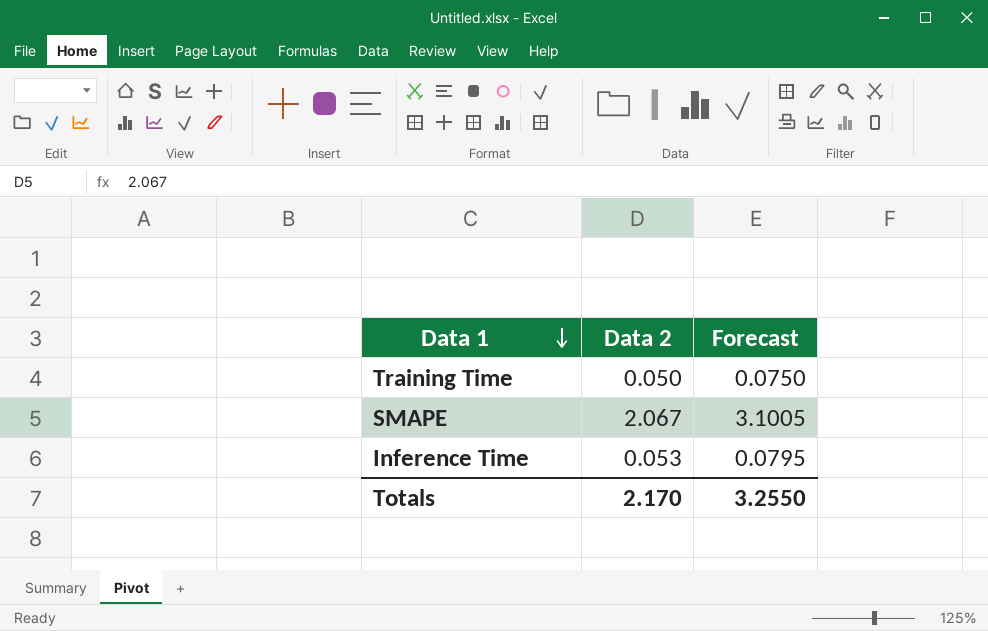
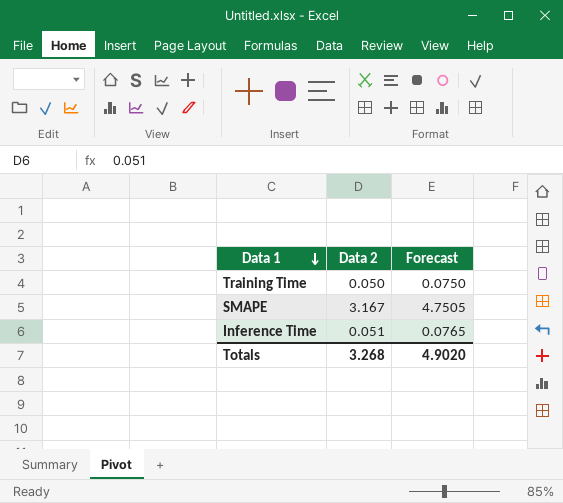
SMAPE | Data 2: 2.067 -> 3.167
SMAPE | Forecast: 3.1005 -> 4.7505
Inference Time | Data 2: 0.053 -> 0.051
Inference Time | Forecast: 0.0795 -> 0.0765
Totals | Data 2: 2.170 -> 3.268
Totals | Forecast: 3.2550 -> 4.9020

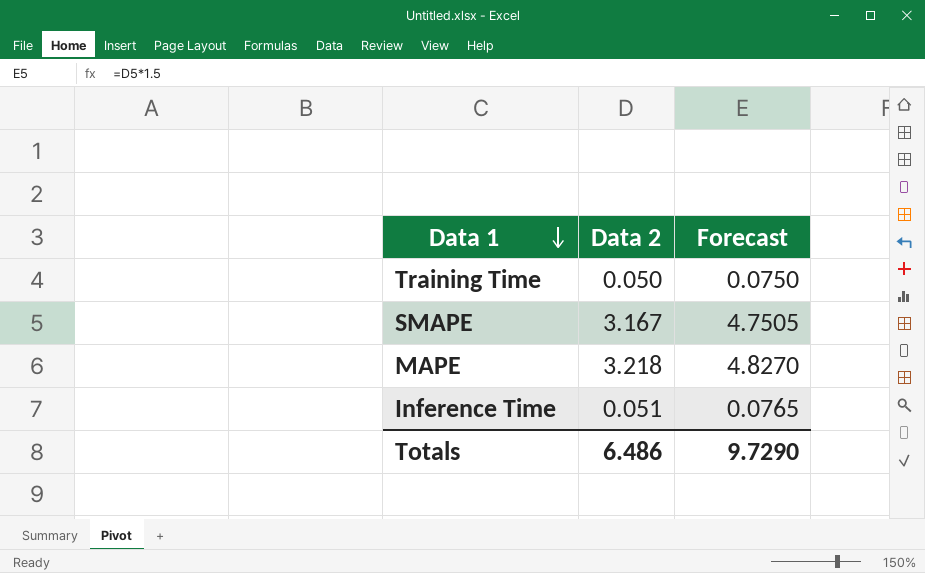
row MAPE: none -> 3.218 | 4.8270
Totals | Data 2: 3.268 -> 6.486
Totals | Forecast: 4.9020 -> 9.7290

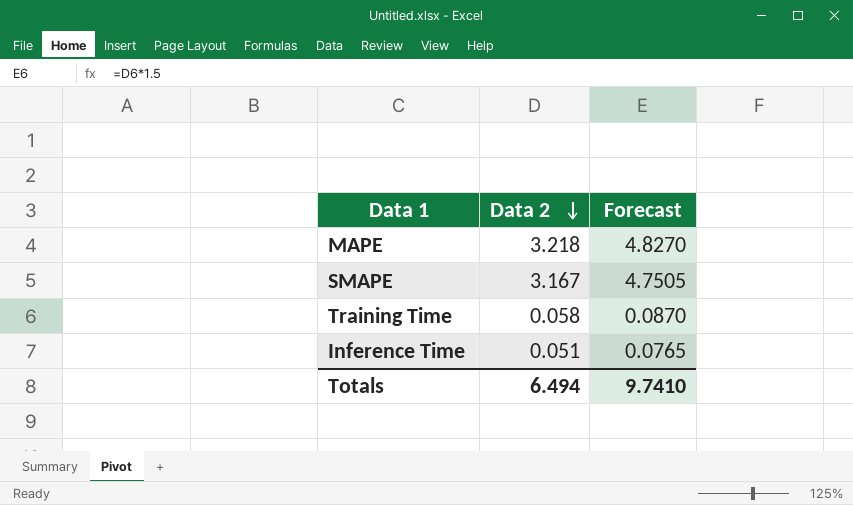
row order: Data 1 descending -> Data 2 descending
Training Time | Data 2: 0.050 -> 0.058
Training Time | Forecast: 0.0750 -> 0.0870
Totals | Data 2: 6.486 -> 6.494
Totals | Forecast: 9.7290 -> 9.7410

